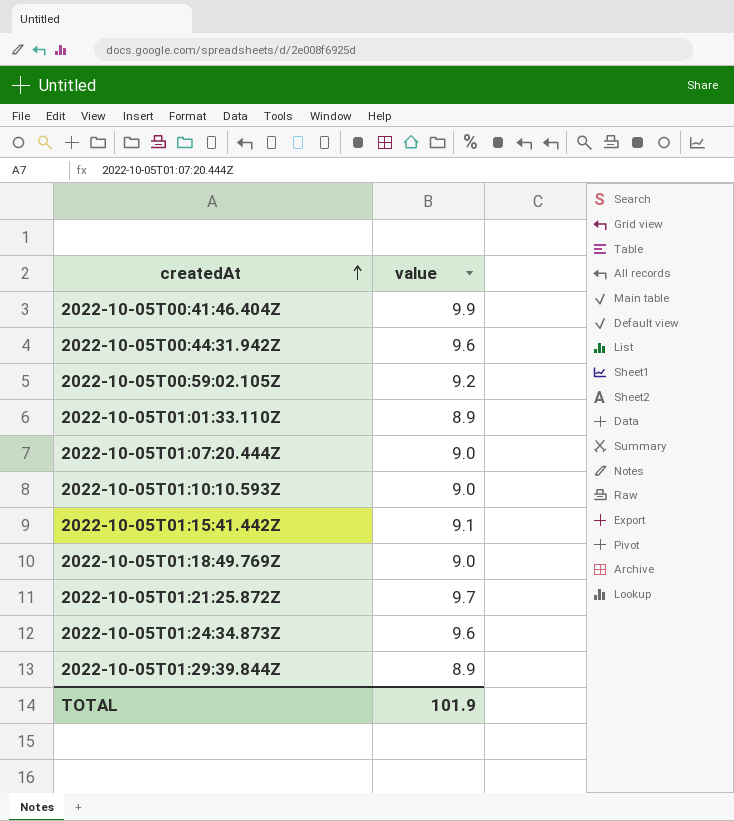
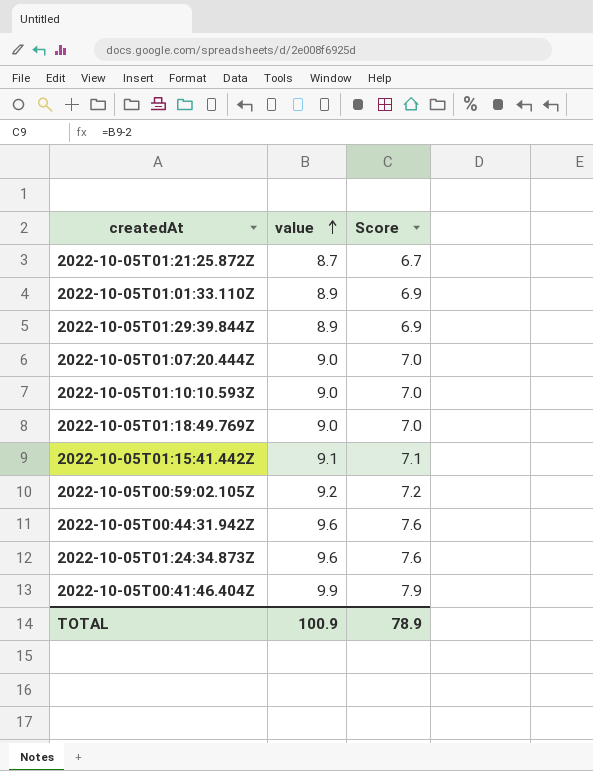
row order: createdAt ascending -> value ascending
column Score | formula: none -> [value] - 2
2022-10-05T01:21:25.872Z | value: 9.7 -> 8.7
TOTAL | value: 101.9 -> 100.9

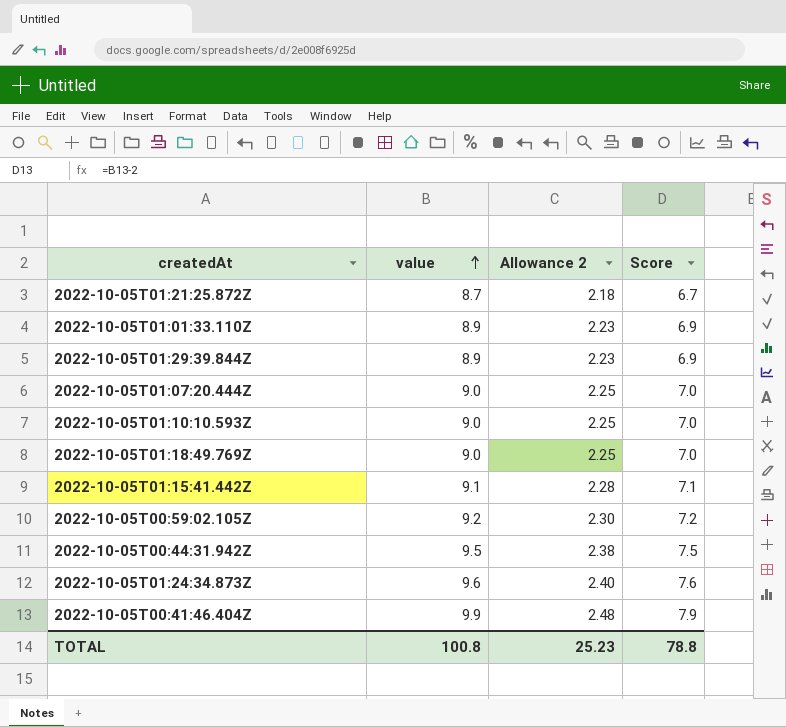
column Allowance 2 | formula: none -> [value] * 0.25
2022-10-05T00:44:31.942Z | value: 9.6 -> 9.5
2022-10-05T00:44:31.942Z | Score: 7.6 -> 7.5
TOTAL | value: 100.9 -> 100.8
TOTAL | Score: 78.9 -> 78.8

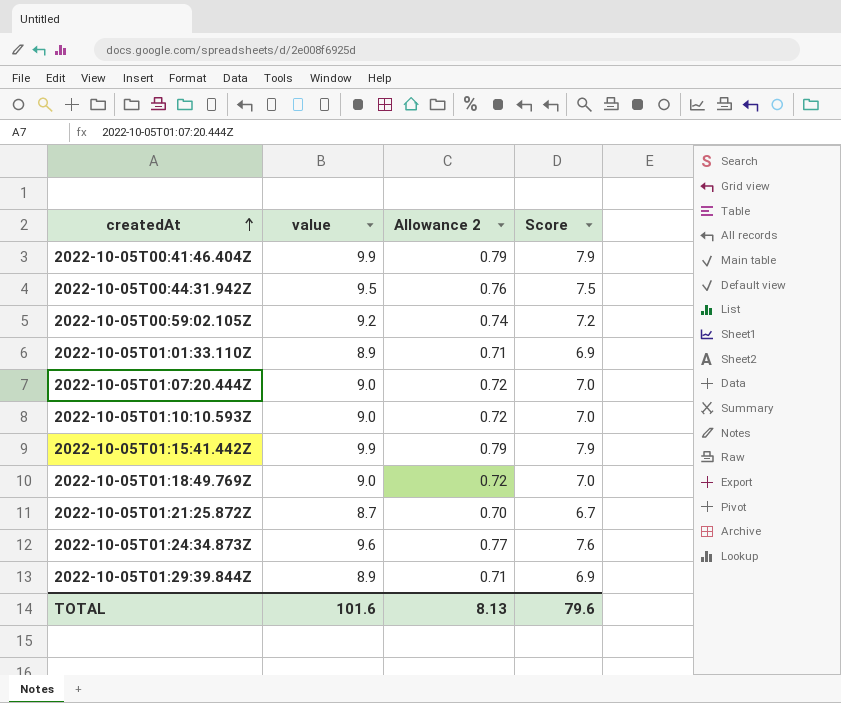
row order: value ascending -> createdAt ascending
column Allowance 2 | formula: [value] * 0.25 -> [value] * 0.08
2022-10-05T01:15:41.442Z | value: 9.1 -> 9.9
2022-10-05T01:15:41.442Z | Score: 7.1 -> 7.9
TOTAL | value: 100.8 -> 101.6
TOTAL | Allowance 2: 25.23 -> 8.13
TOTAL | Score: 78.8 -> 79.6

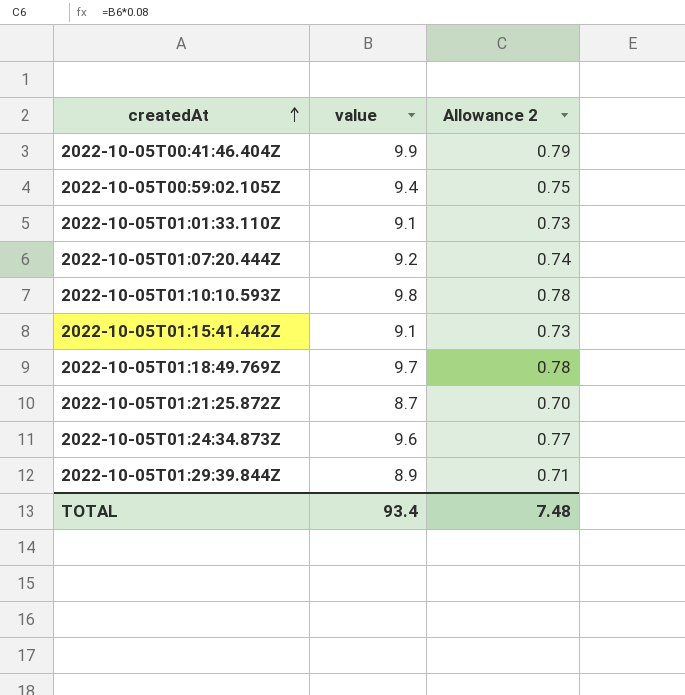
column Score | formula: [value] - 2 -> none
row 2022-10-05T00:44:31.942Z: 9.5 | 0.76 | 7.5 -> none
2022-10-05T00:59:02.105Z | value: 9.2 -> 9.4
2022-10-05T00:59:02.105Z | Allowance 2: 0.74 -> 0.75
2022-10-05T01:01:33.110Z | value: 8.9 -> 9.1
2022-10-05T01:01:33.110Z | Allowance 2: 0.71 -> 0.73
2022-10-05T01:07:20.444Z | value: 9.0 -> 9.2
2022-10-05T01:07:20.444Z | Allowance 2: 0.72 -> 0.74
2022-10-05T01:10:10.593Z | value: 9.0 -> 9.8
2022-10-05T01:10:10.593Z | Allowance 2: 0.72 -> 0.78
2022-10-05T01:15:41.442Z | value: 9.9 -> 9.1
2022-10-05T01:15:41.442Z | Allowance 2: 0.79 -> 0.73
2022-10-05T01:18:49.769Z | value: 9.0 -> 9.7
2022-10-05T01:18:49.769Z | Allowance 2: 0.72 -> 0.78
TOTAL | value: 101.6 -> 93.4
TOTAL | Allowance 2: 8.13 -> 7.48

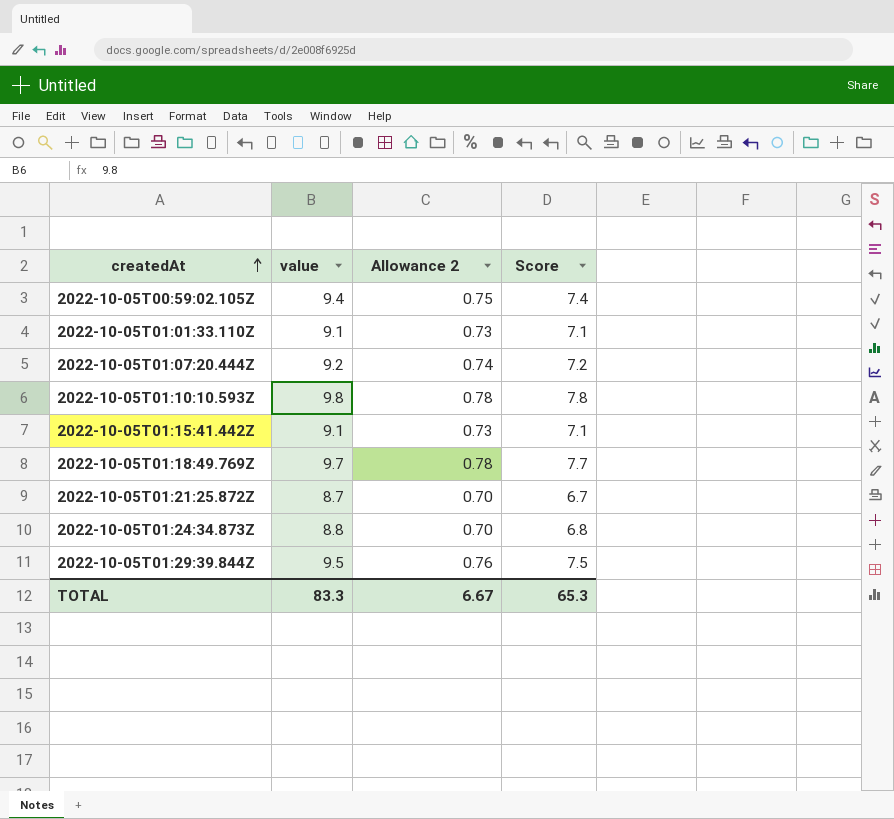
column Score | formula: none -> [value] - 2
row 2022-10-05T00:41:46.404Z: 9.9 | 0.79 -> none
2022-10-05T01:24:34.873Z | value: 9.6 -> 8.8
2022-10-05T01:24:34.873Z | Allowance 2: 0.77 -> 0.70
2022-10-05T01:29:39.844Z | value: 8.9 -> 9.5
2022-10-05T01:29:39.844Z | Allowance 2: 0.71 -> 0.76
TOTAL | value: 93.4 -> 83.3
TOTAL | Allowance 2: 7.48 -> 6.67

